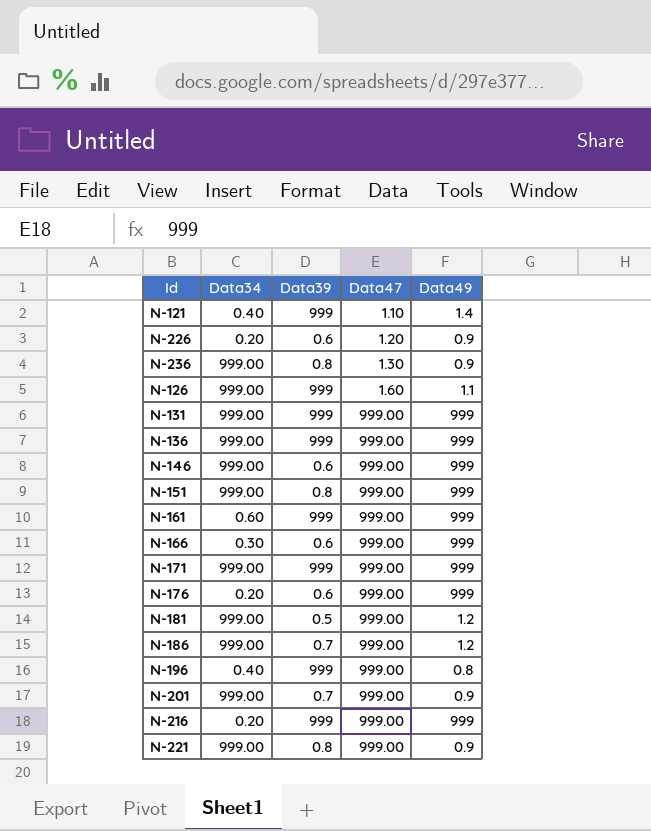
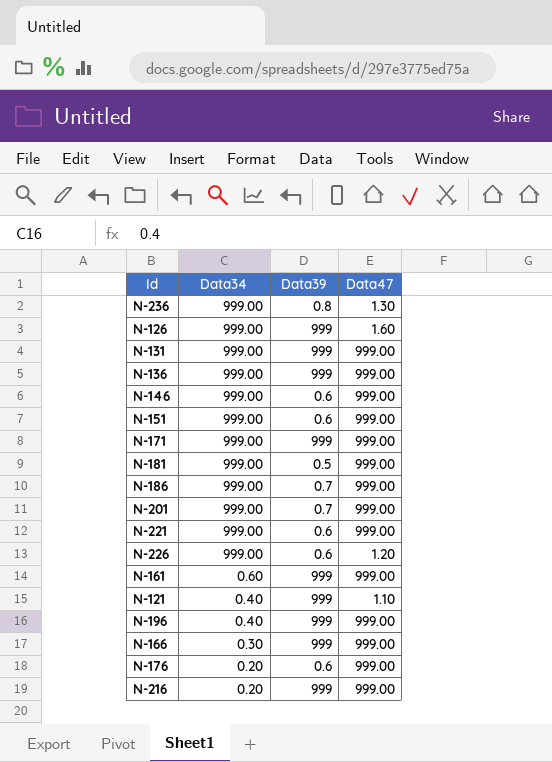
row order: Data47 ascending -> Data34 descending
column Data49 | position: 5 -> none
N-151 | Data39: 0.8 -> 0.6
N-221 | Data39: 0.8 -> 0.6
N-226 | Data34: 0.20 -> 999.00
N-166 | Data39: 0.6 -> 999

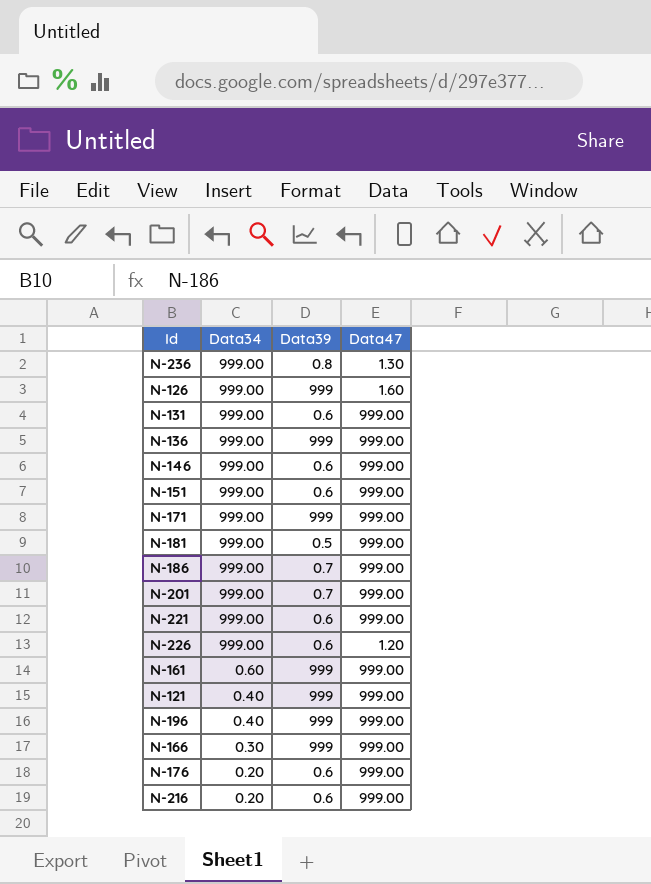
N-131 | Data39: 999 -> 0.6
N-121 | Data47: 1.10 -> 999.00
N-216 | Data39: 999 -> 0.6

